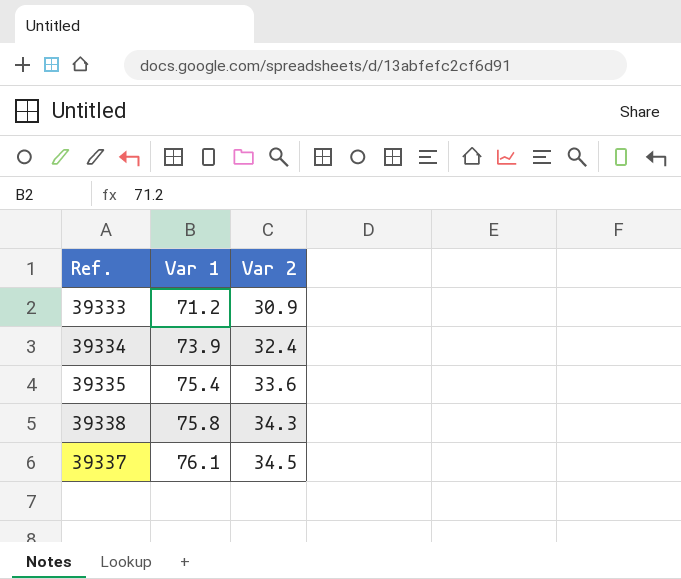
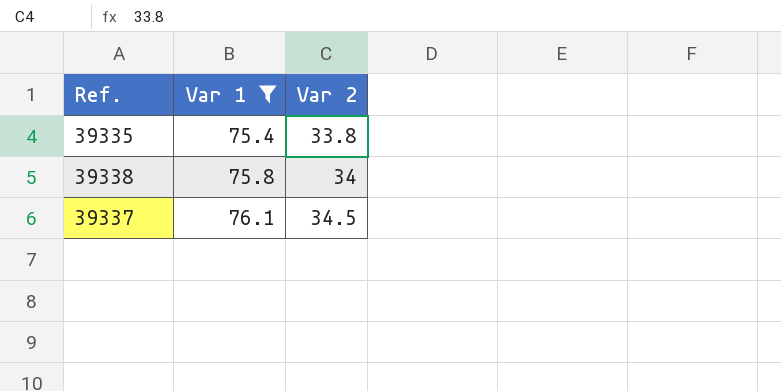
filter: none -> Var 1 >= 75.4
39335 | Var 2: 33.6 -> 33.8
39338 | Var 2: 34.3 -> 34

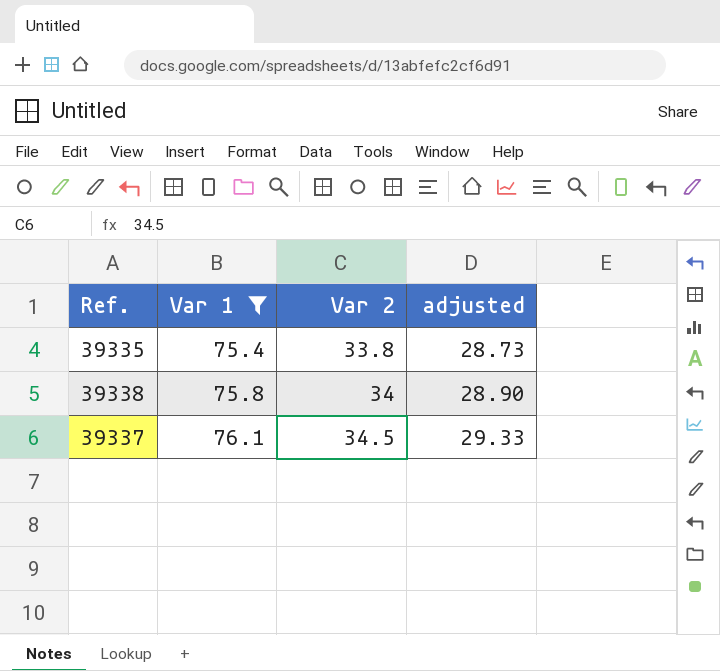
column adjusted | formula: none -> [Var 2] * 0.85

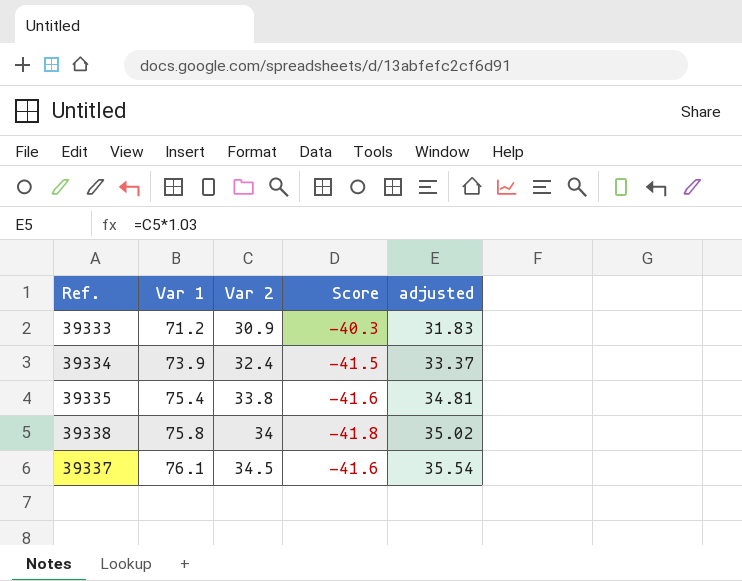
filter: Var 1 >= 75.4 -> none
column Score | formula: none -> [Var 2] - [Var 1]
column adjusted | formula: [Var 2] * 0.85 -> [Var 2] * 1.03

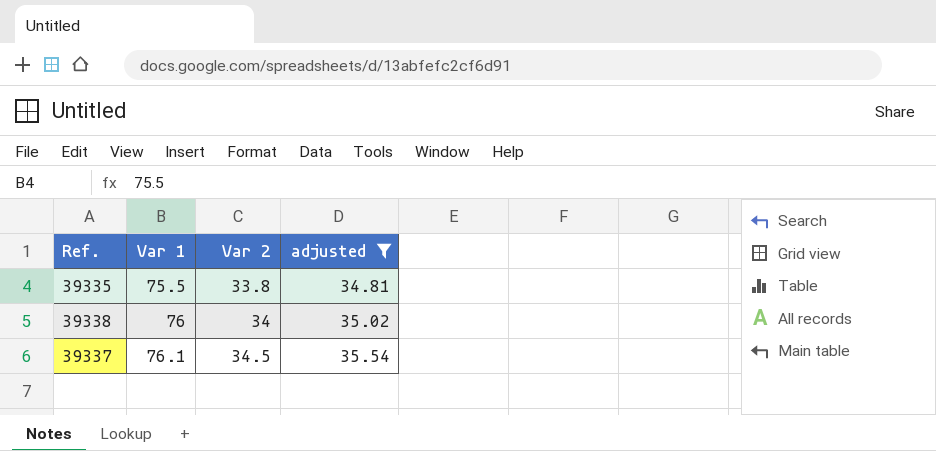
filter: none -> adjusted >= 34.81
column Score | formula: [Var 2] - [Var 1] -> none
39335 | Var 1: 75.4 -> 75.5
39338 | Var 1: 75.8 -> 76

